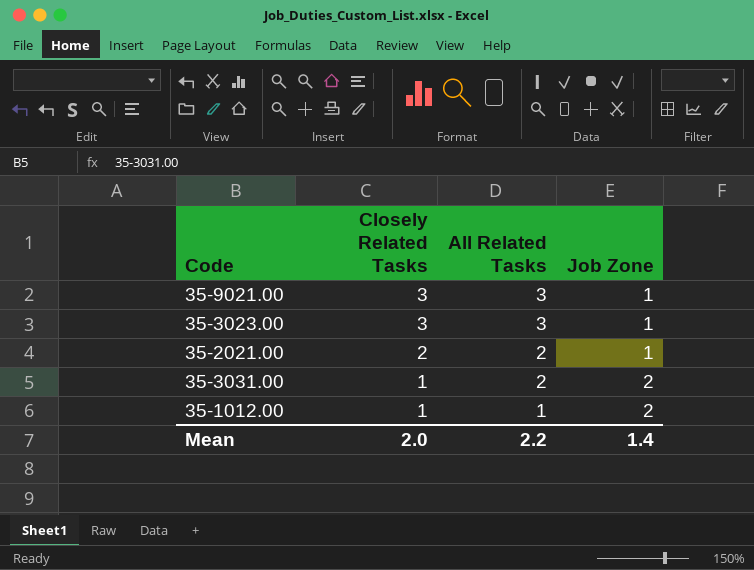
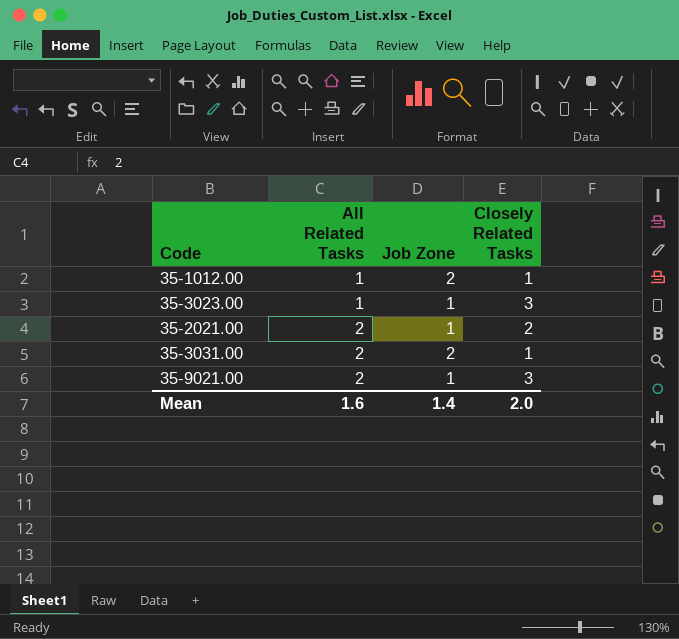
row order: Closely Related Tasks descending -> All Related Tasks ascending
column Closely Related Tasks | position: 2 -> 4
35-3023.00 | All Related Tasks: 3 -> 1
35-9021.00 | All Related Tasks: 3 -> 2
Mean | All Related Tasks: 2.2 -> 1.6

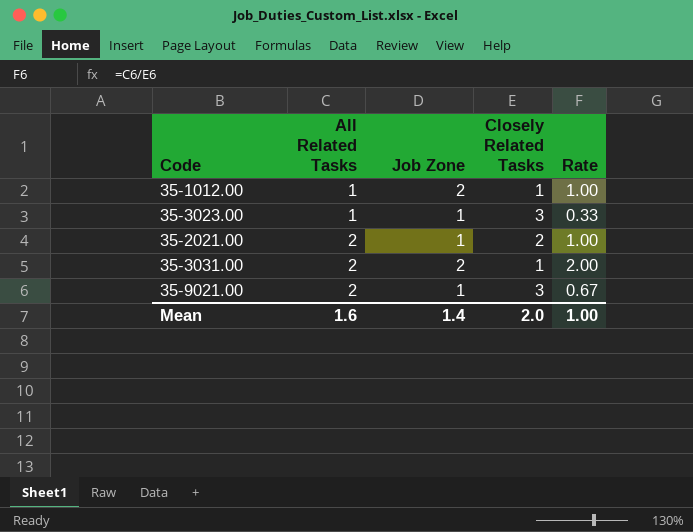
column Rate | formula: none -> [All Related Tasks] / [Closely Related Tasks]

